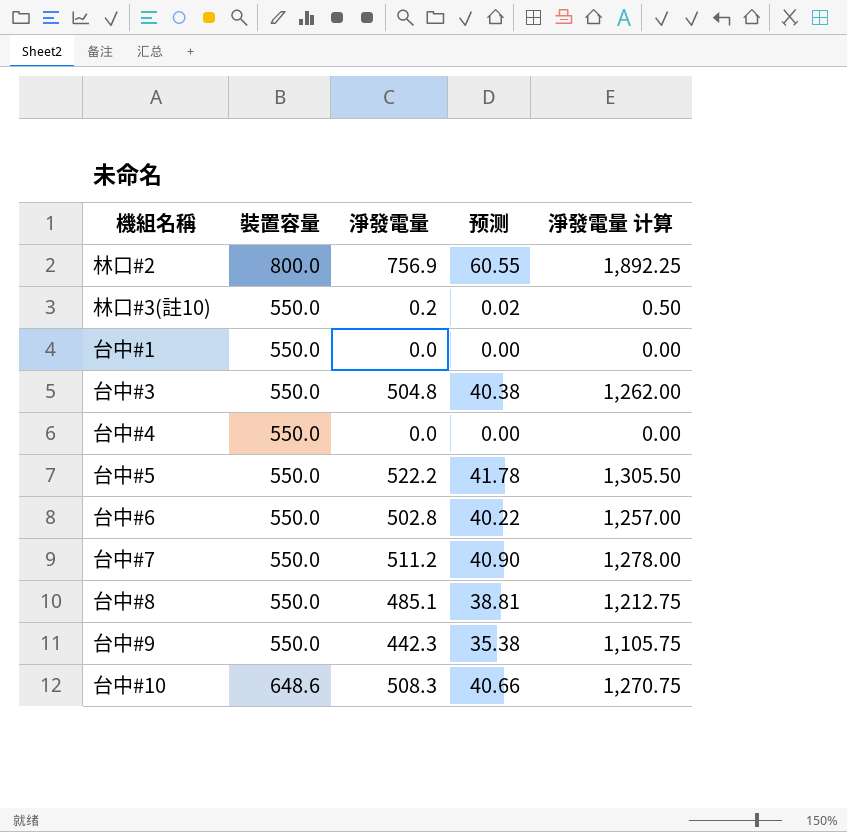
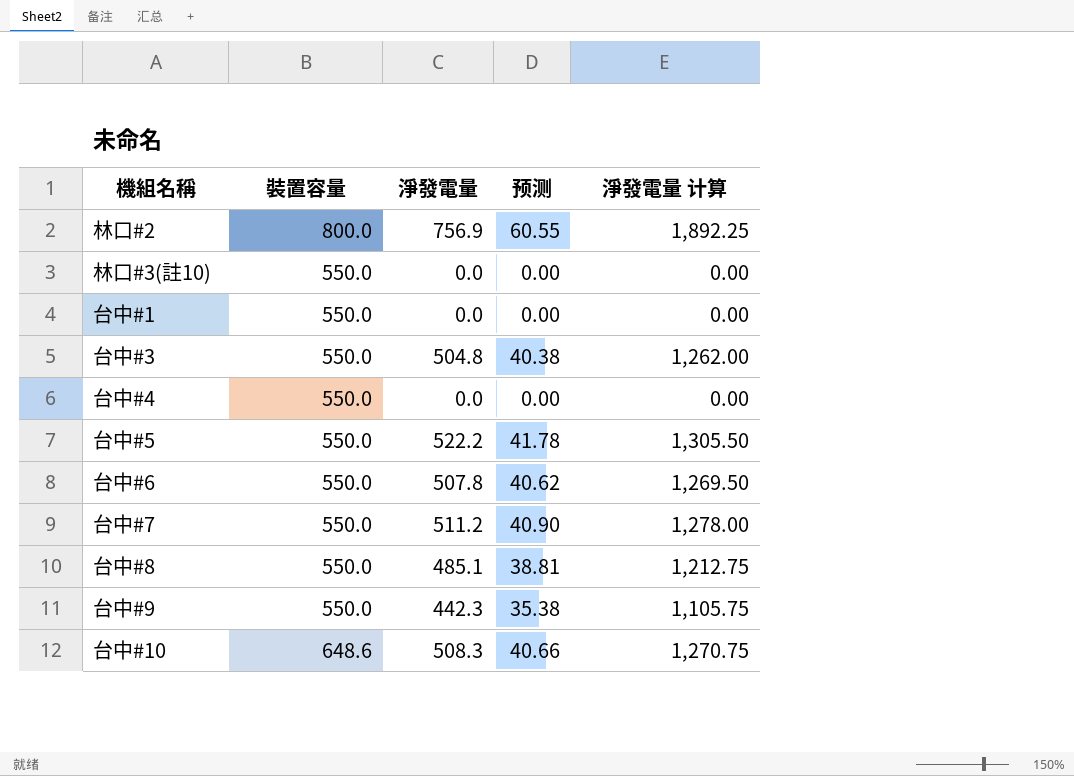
林口#3(註10) | 淨發電量: 0.2 -> 0.0
林口#3(註10) | 预测: 0.02 -> 0.00
林口#3(註10) | 淨發電量 计算: 0.50 -> 0.00
台中#6 | 淨發電量: 502.8 -> 507.8
台中#6 | 预测: 40.22 -> 40.62
台中#6 | 淨發電量 计算: 1,257.00 -> 1,269.50

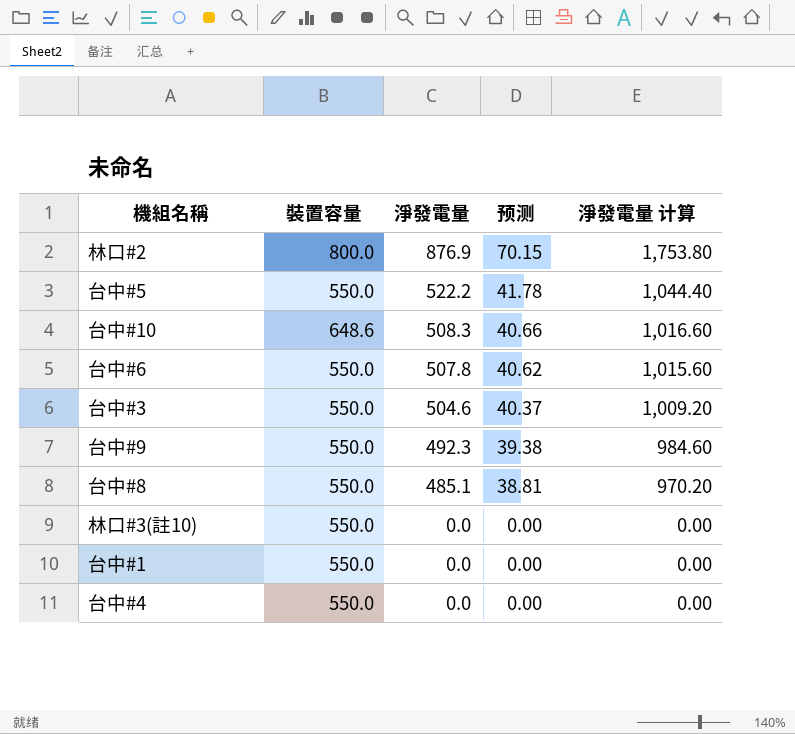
row order: none -> 淨發電量 descending
column 淨發電量 计算 | formula: [淨發電量] * 2.5 -> [淨發電量] * 2
row 台中#7: 550.0 | 511.2 | 40.90 | 1,278.00 -> none
林口#2 | 淨發電量: 756.9 -> 876.9
林口#2 | 预测: 60.55 -> 70.15
台中#3 | 淨發電量: 504.8 -> 504.6
台中#3 | 预测: 40.38 -> 40.37
台中#9 | 淨發電量: 442.3 -> 492.3
台中#9 | 预测: 35.38 -> 39.38

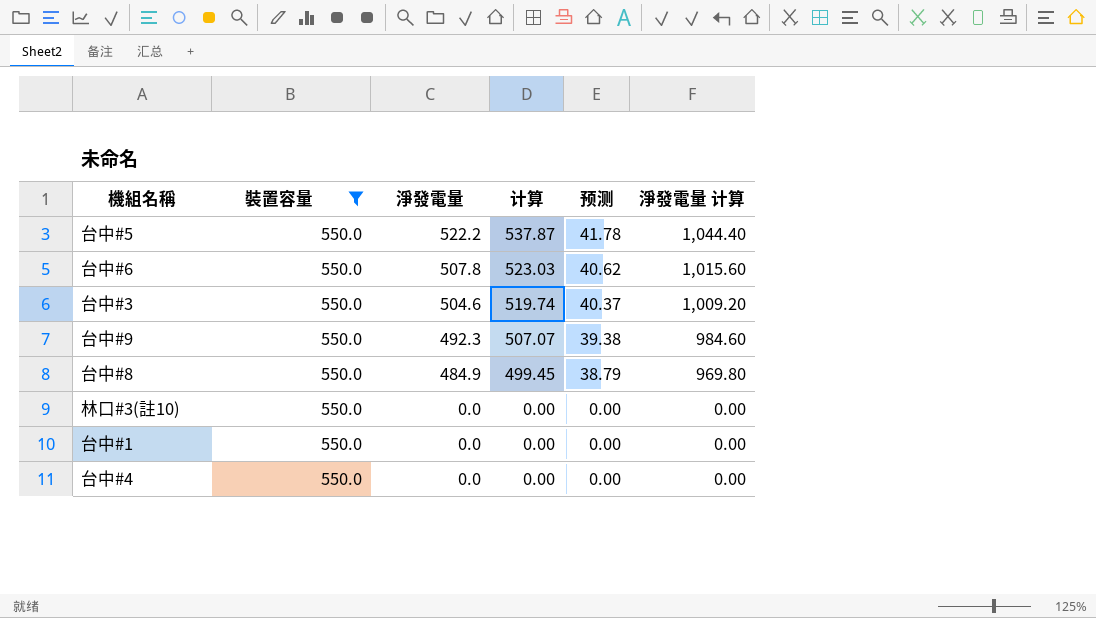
filter: none -> 裝置容量 = 550.0
column 计算 | formula: none -> [淨發電量] * 1.03
台中#8 | 淨發電量: 485.1 -> 484.9
台中#8 | 预测: 38.81 -> 38.79
台中#8 | 淨發電量 计算: 970.20 -> 969.80

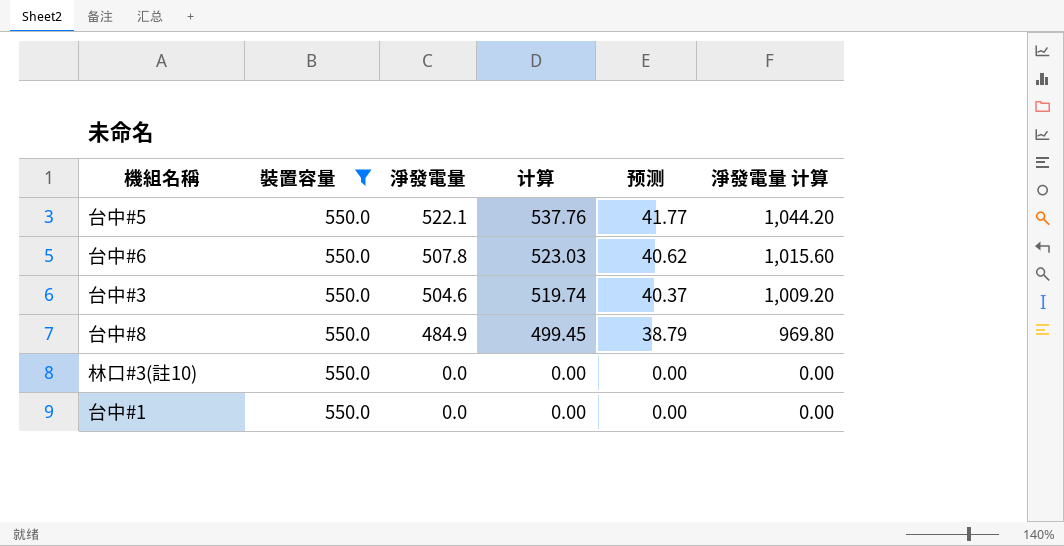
row 台中#9: 550.0 | 492.3 | 507.07 | 39.38 | 984.60 -> none
row 台中#4: 550.0 | 0.0 | 0.00 | 0.00 | 0.00 -> none
台中#5 | 淨發電量: 522.2 -> 522.1
台中#5 | 计算: 537.87 -> 537.76
台中#5 | 预测: 41.78 -> 41.77
台中#5 | 淨發電量 计算: 1,044.40 -> 1,044.20

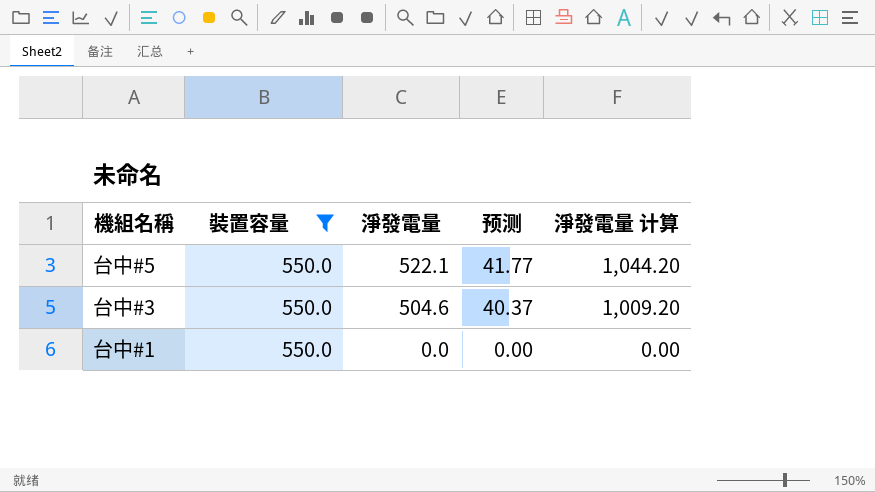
column 计算 | formula: [淨發電量] * 1.03 -> none
row 台中#6: 550.0 | 507.8 | 523.03 | 40.62 | 1,015.60 -> none
row 台中#8: 550.0 | 484.9 | 499.45 | 38.79 | 969.80 -> none
row 林口#3(註10): 550.0 | 0.0 | 0.00 | 0.00 | 0.00 -> none

